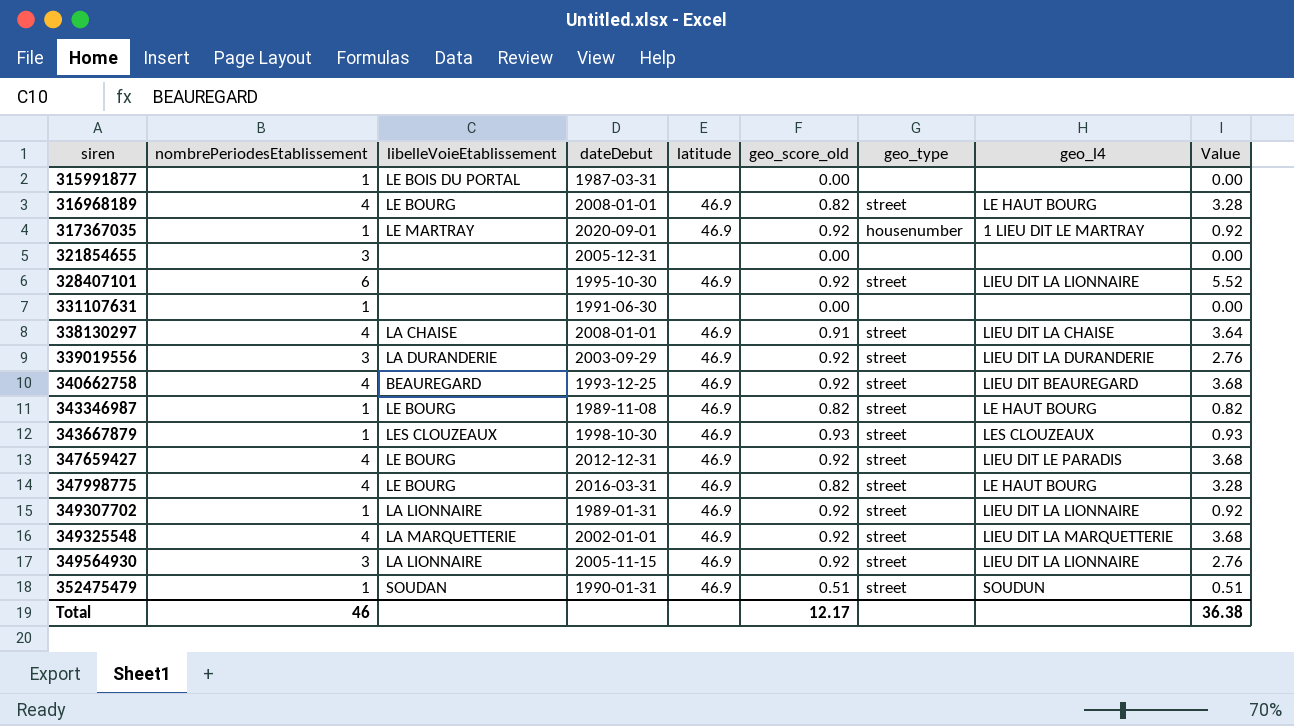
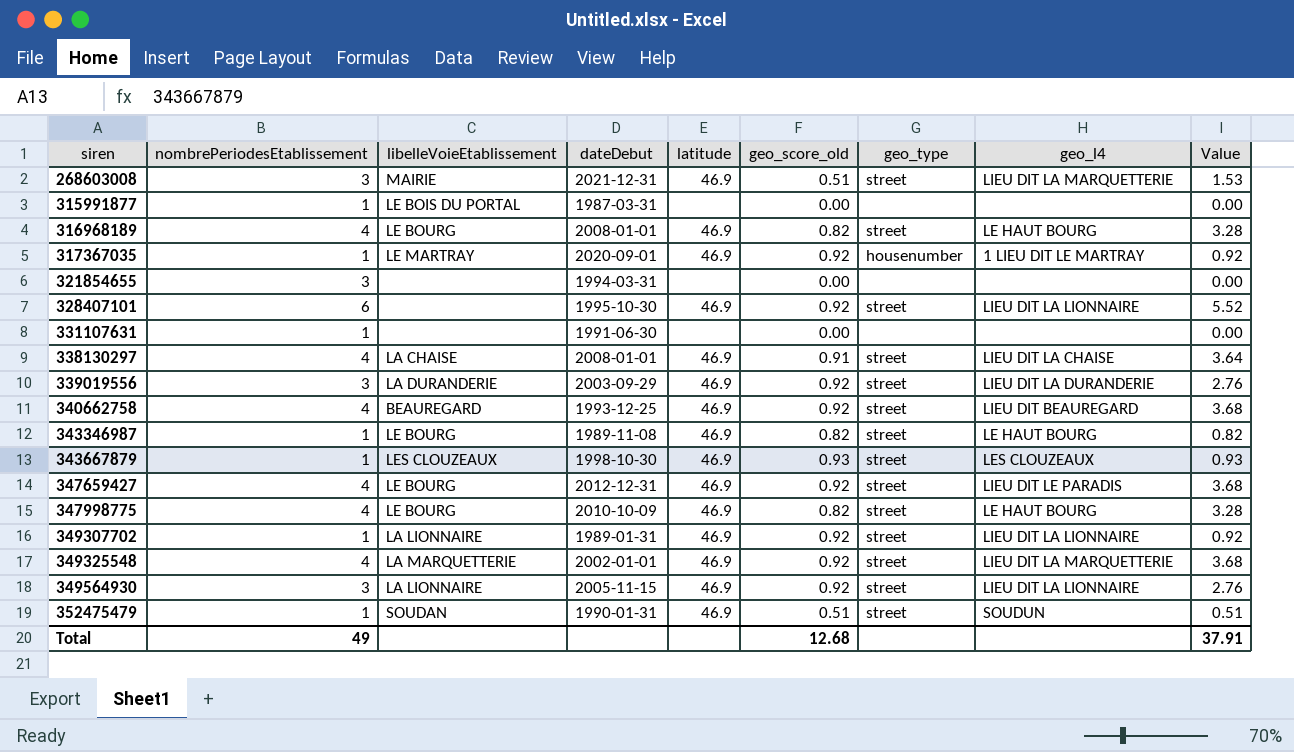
row 268603008: none -> 3 | MAIRIE | 2021-12-31 | 46.9 | 0.51 | street | LIEU DIT LA MARQUETTERIE | 1.53
321854655 | dateDebut: 2005-12-31 -> 1994-03-31
347998775 | dateDebut: 2016-03-31 -> 2010-10-09
Total | nombrePeriodesEtablissement: 46 -> 49
Total | geo_score_old: 12.17 -> 12.68
Total | Value: 36.38 -> 37.91

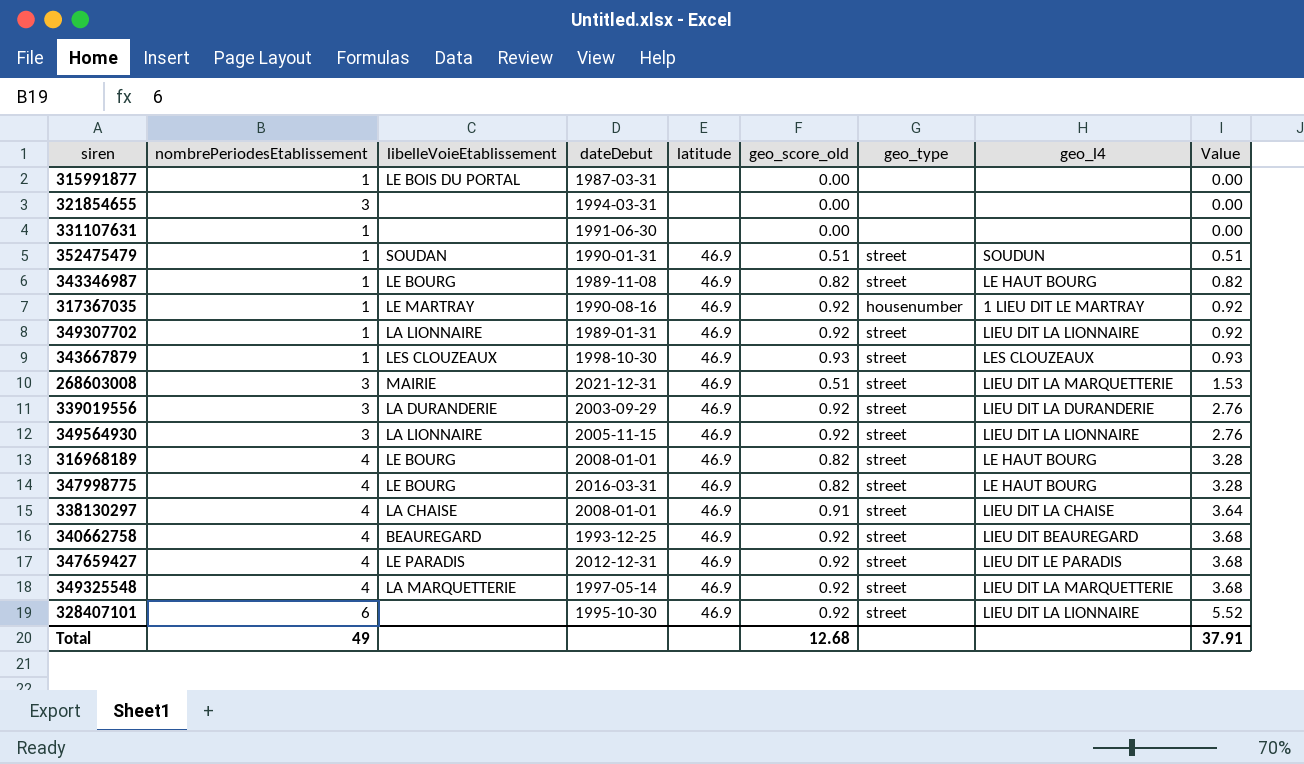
row order: siren ascending -> Value ascending
317367035 | dateDebut: 2020-09-01 -> 1990-08-16
347998775 | dateDebut: 2010-10-09 -> 2016-03-31
347659427 | libelleVoieEtablissement: LE BOURG -> LE PARADIS
349325548 | dateDebut: 2002-01-01 -> 1997-05-14

